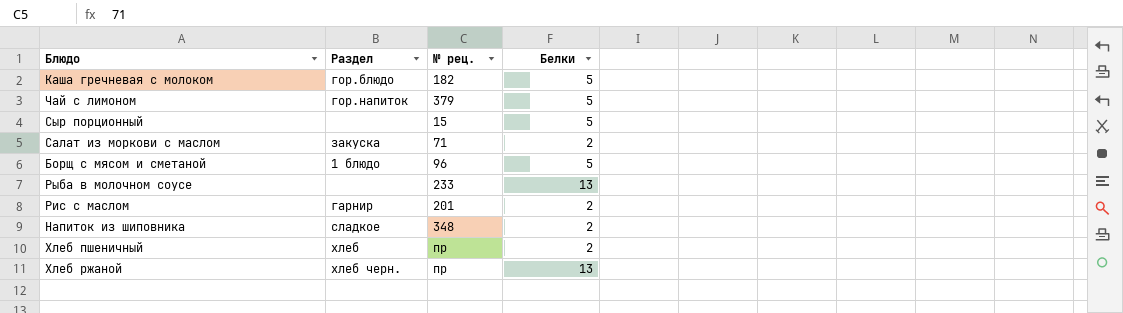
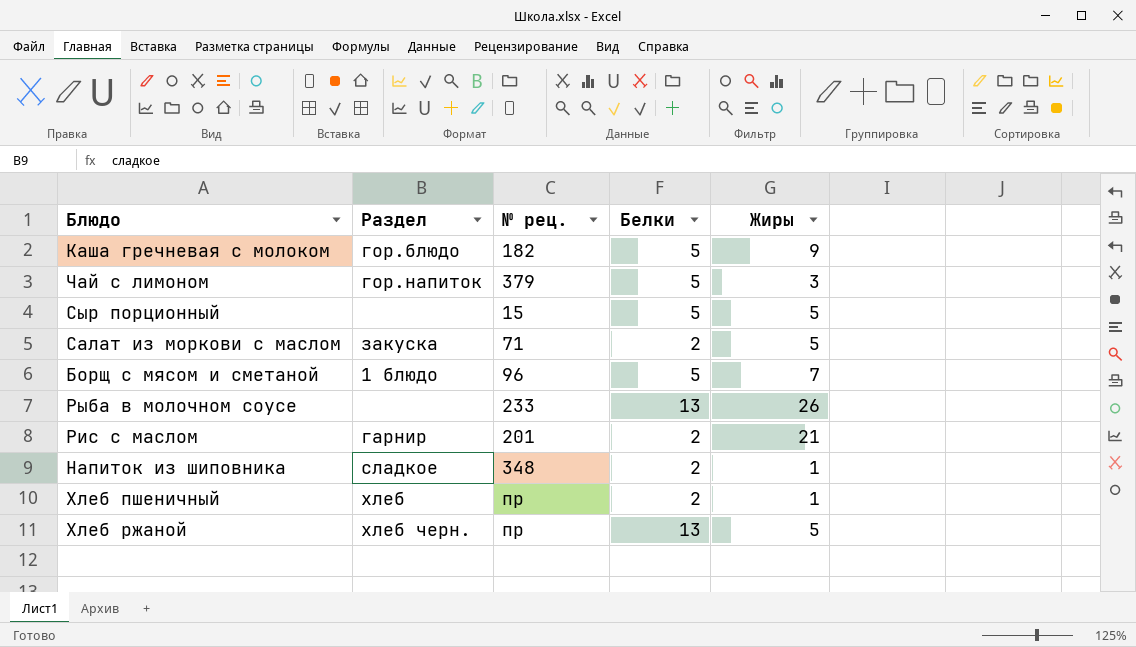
column Жиры | position: none -> 5

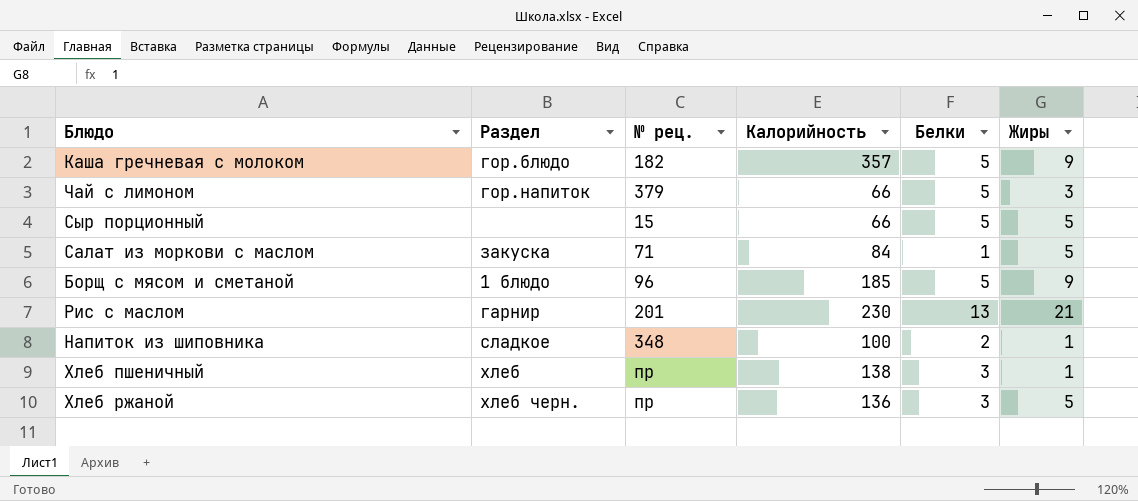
column Калорийность | position: none -> 4
row Рыба в молочном соусе: none | 233 | 13 | 26 -> none
Салат из моркови с маслом | Белки: 2 -> 1
Борщ с мясом и сметаной | Жиры: 7 -> 9
Рис с маслом | Белки: 2 -> 13
Хлеб пшеничный | Белки: 2 -> 3
Хлеб ржаной | Белки: 13 -> 3

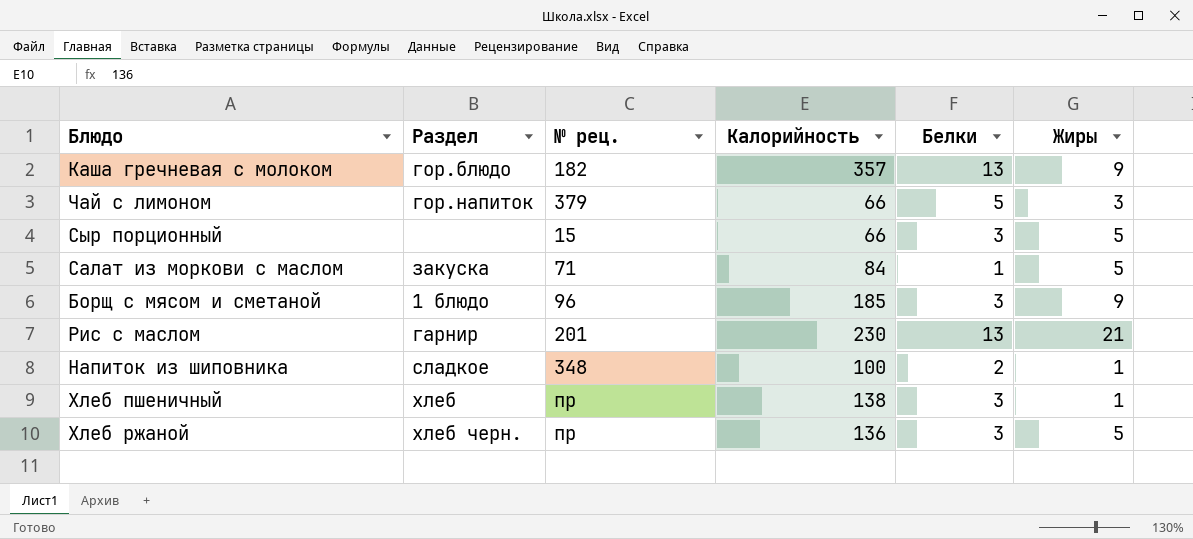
Каша гречневая с молоком | Белки: 5 -> 13
Сыр порционный | Белки: 5 -> 3
Борщ с мясом и сметаной | Белки: 5 -> 3

